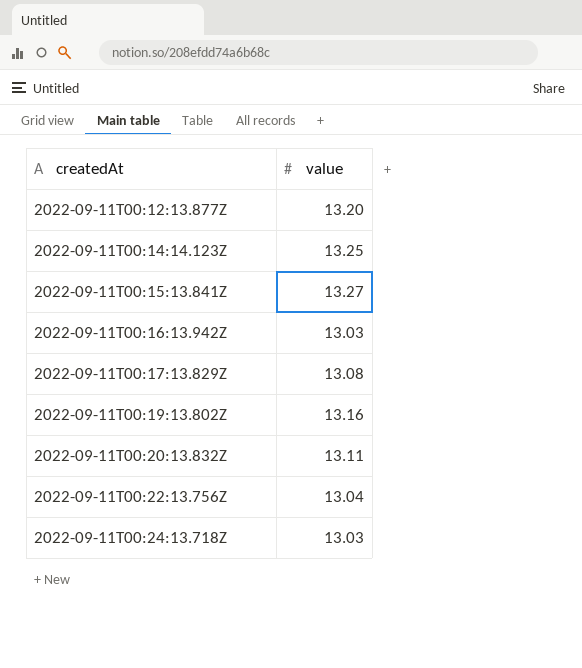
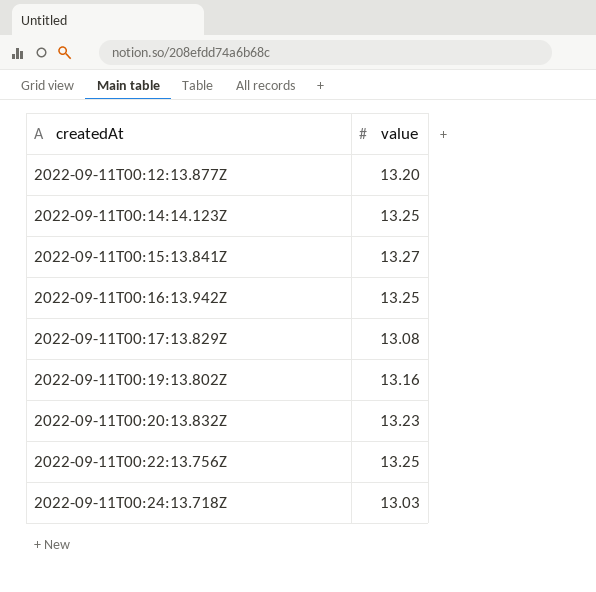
2022-09-11T00:16:13.942Z | value: 13.03 -> 13.25
2022-09-11T00:20:13.832Z | value: 13.11 -> 13.23
2022-09-11T00:22:13.756Z | value: 13.04 -> 13.25

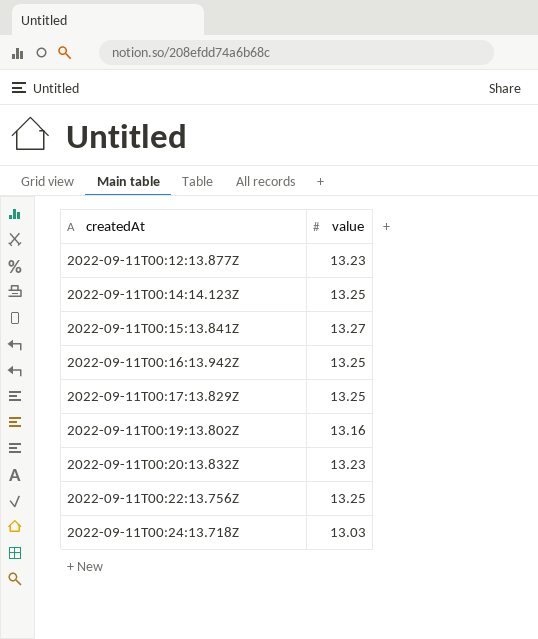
2022-09-11T00:12:13.877Z | value: 13.20 -> 13.23
2022-09-11T00:17:13.829Z | value: 13.08 -> 13.25

